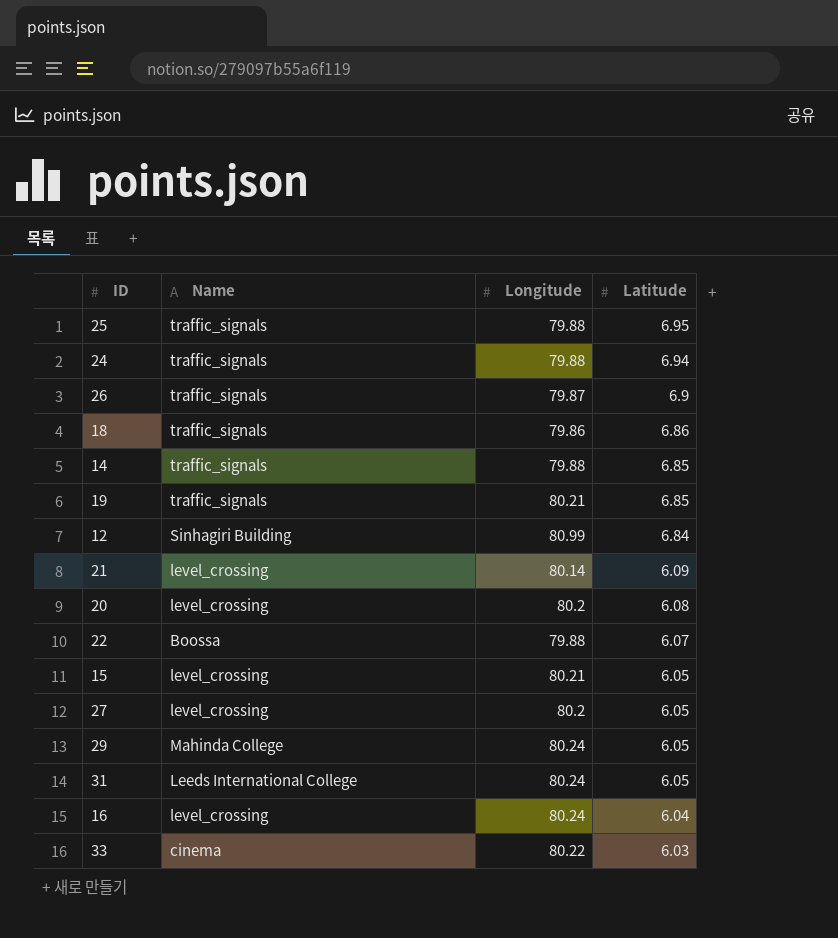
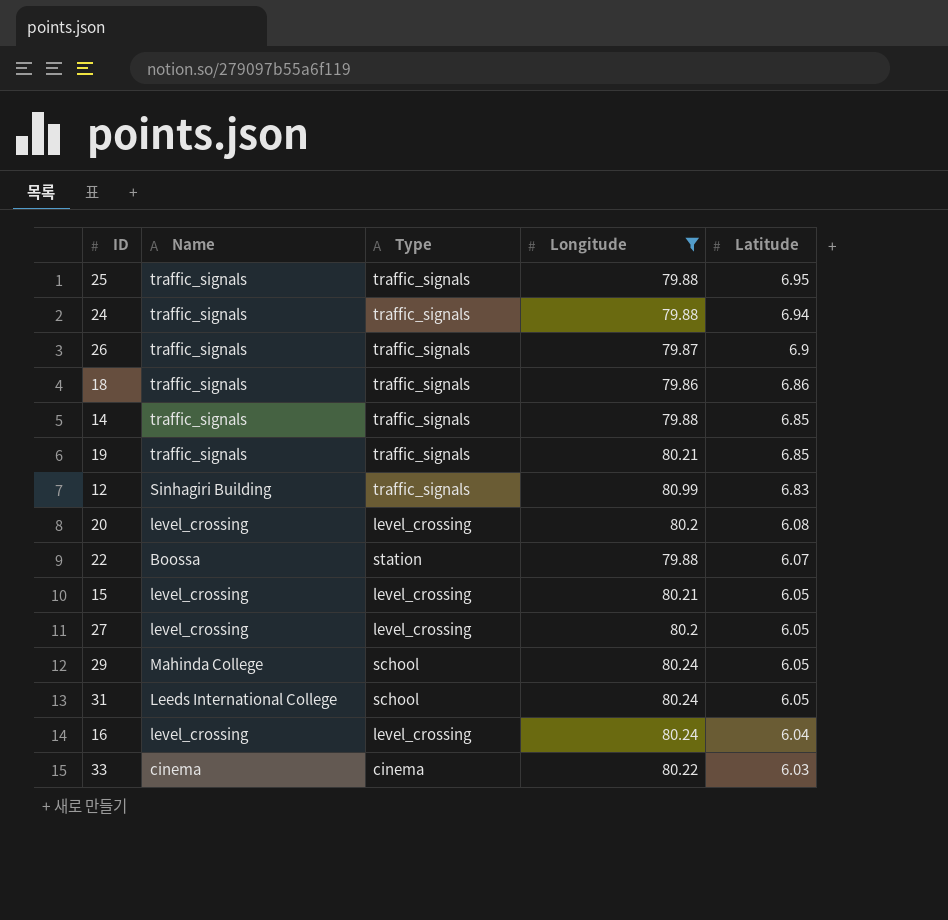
filter: none -> Longitude != 80.14
column Type | position: none -> 3
12 | Latitude: 6.84 -> 6.83

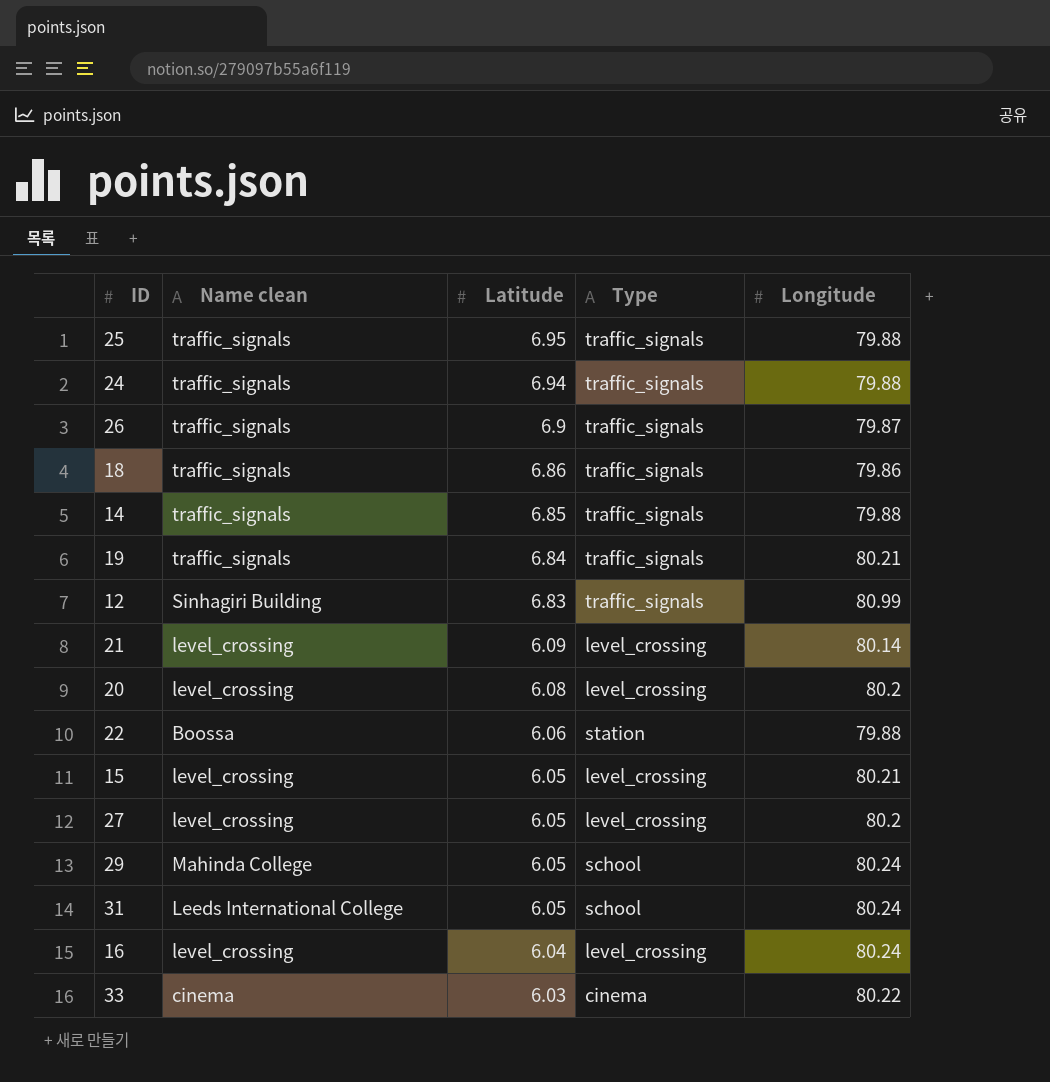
filter: Longitude != 80.14 -> none
column name: Name -> Name clean
column Latitude | position: 5 -> 3
19 | Latitude: 6.85 -> 6.84
22 | Latitude: 6.07 -> 6.06

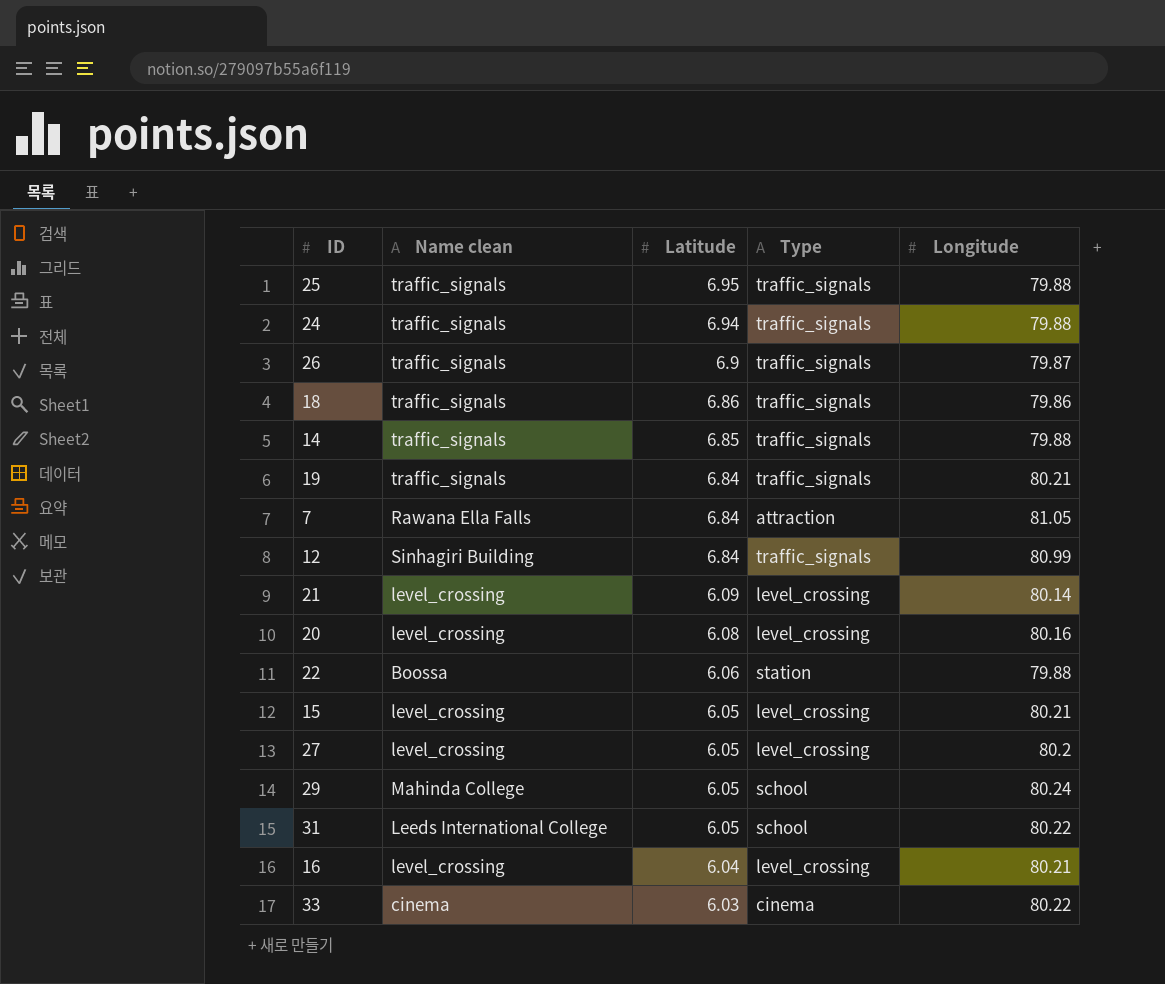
row 7: none -> Rawana Ella Falls | 6.84 | attraction | 81.05
12 | Latitude: 6.83 -> 6.84
20 | Longitude: 80.2 -> 80.16
31 | Longitude: 80.24 -> 80.22
16 | Longitude: 80.24 -> 80.21

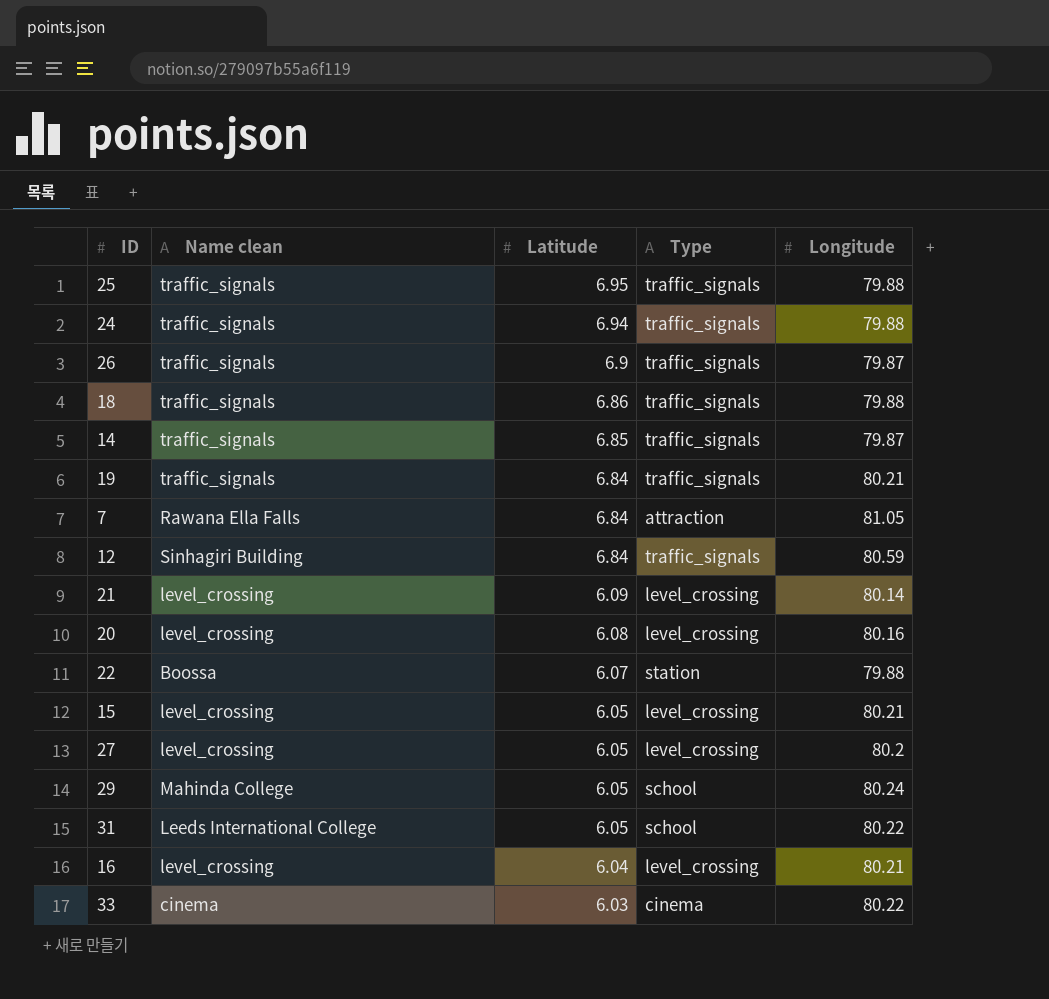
18 | Longitude: 79.86 -> 79.88
14 | Longitude: 79.88 -> 79.87
12 | Longitude: 80.99 -> 80.59
22 | Latitude: 6.06 -> 6.07

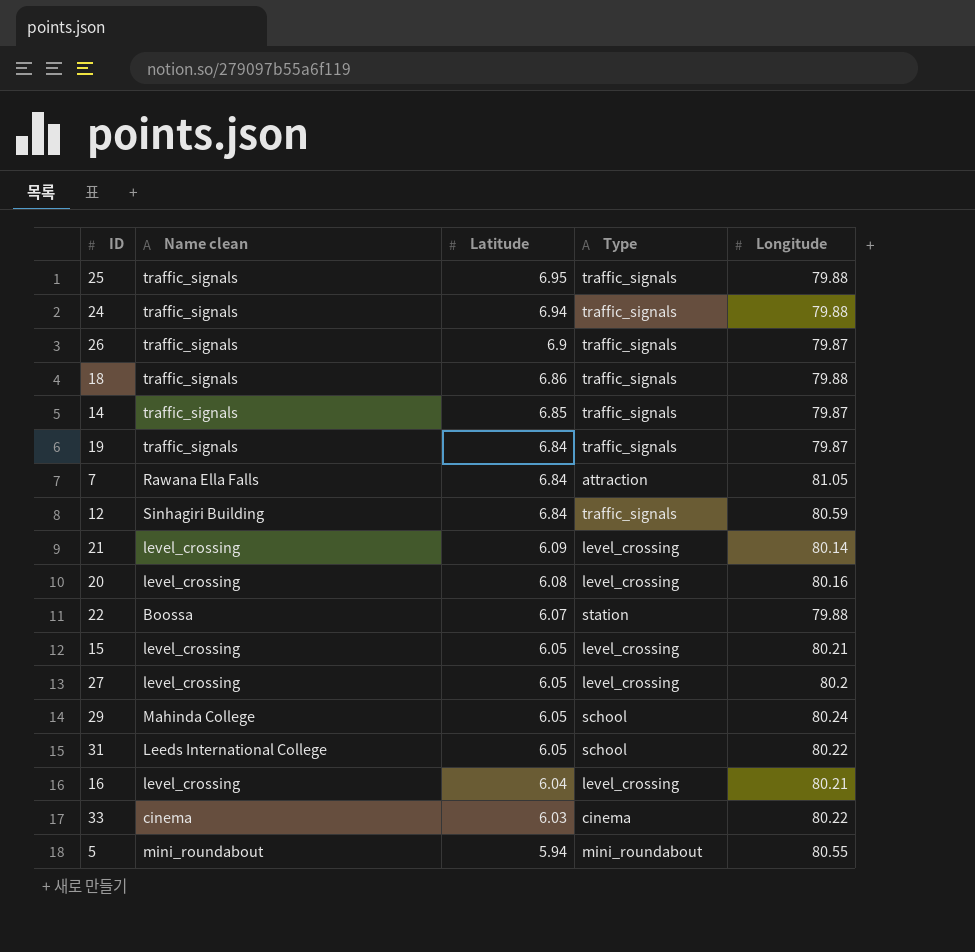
19 | Longitude: 80.21 -> 79.87
row 5: none -> mini_roundabout | 5.94 | mini_roundabout | 80.55

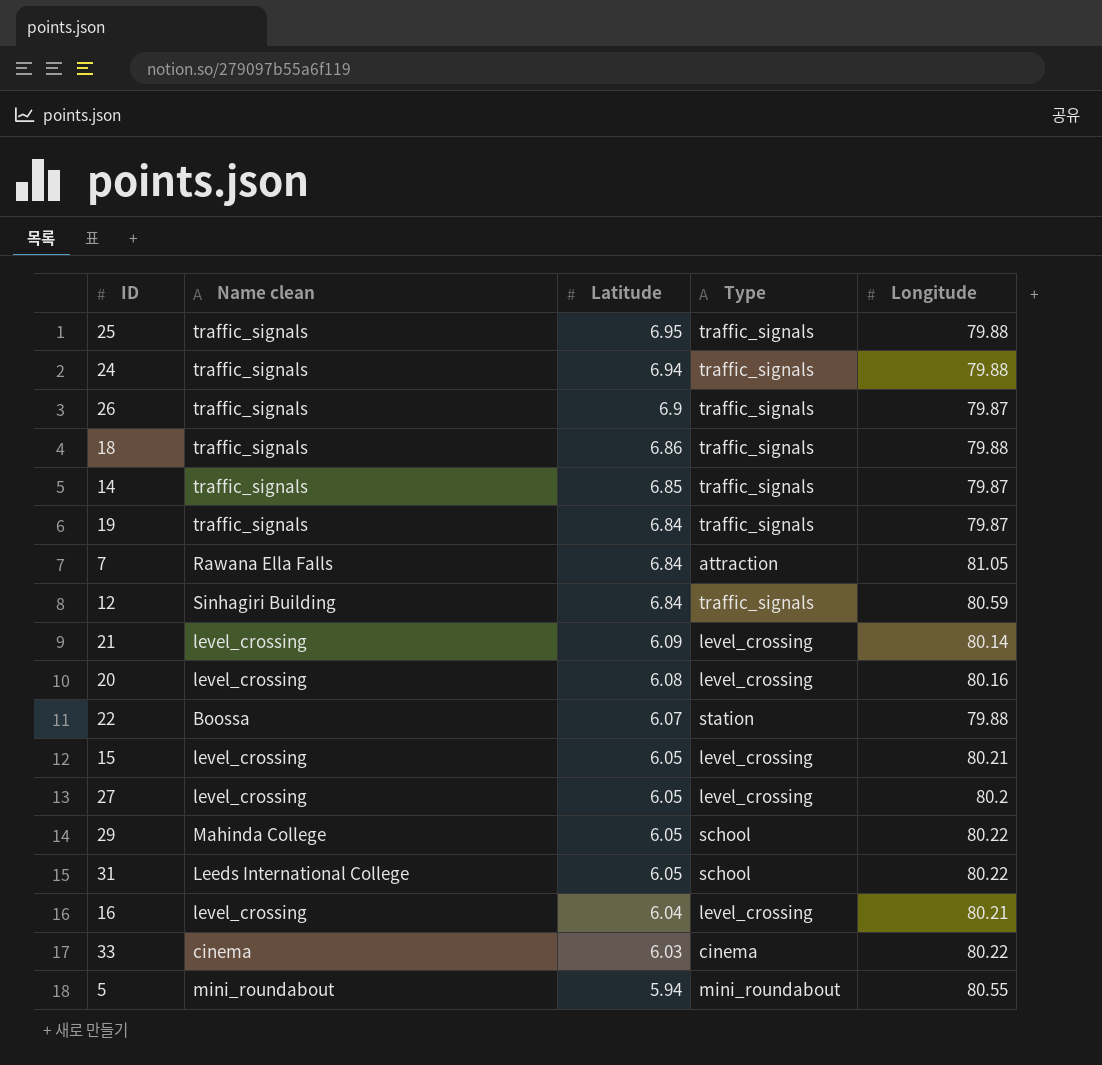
29 | Longitude: 80.24 -> 80.22

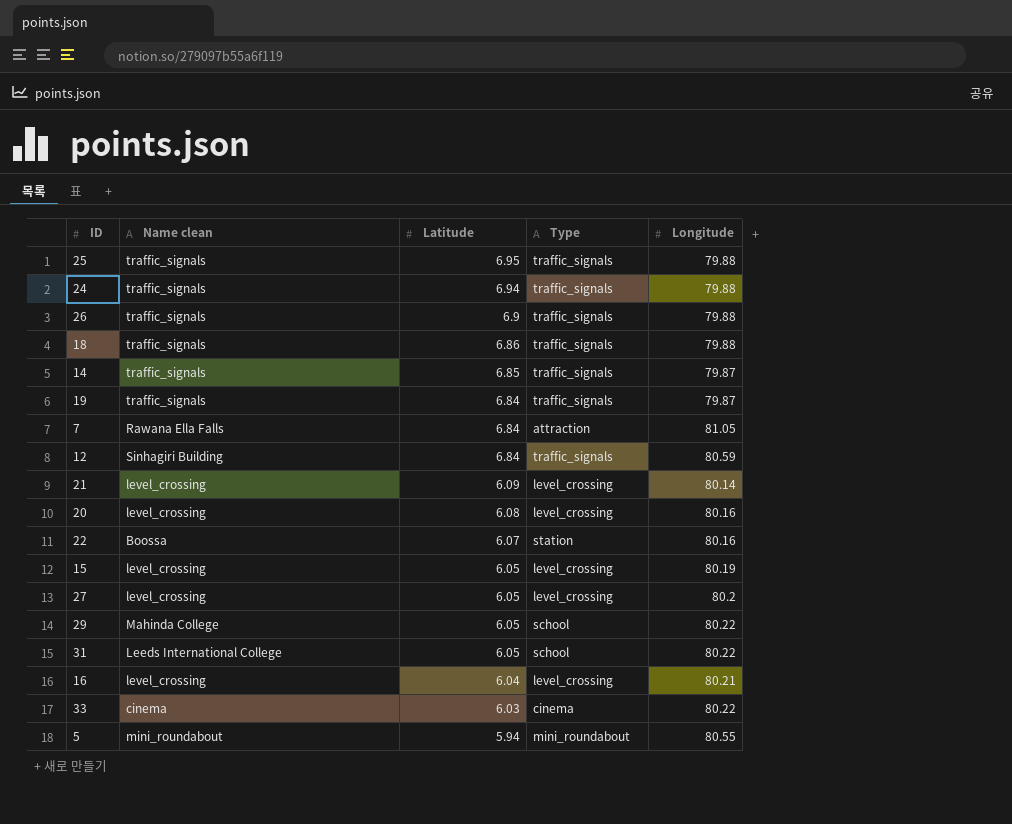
26 | Longitude: 79.87 -> 79.88
22 | Longitude: 79.88 -> 80.16
15 | Longitude: 80.21 -> 80.19

